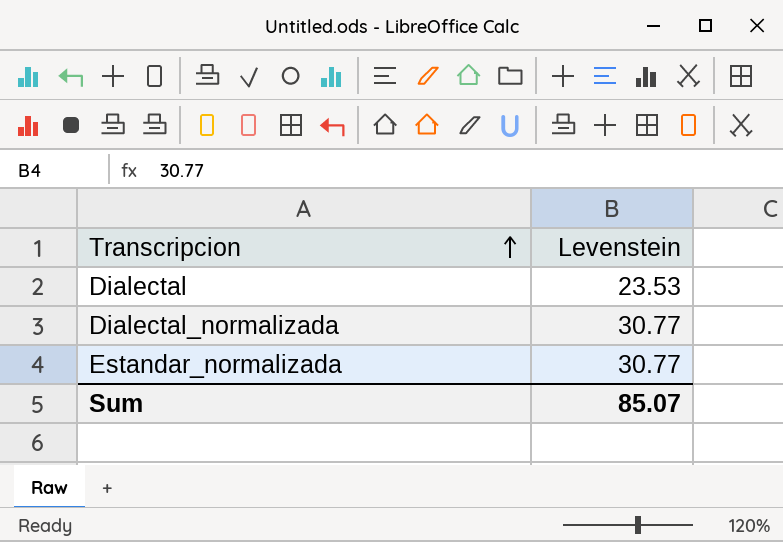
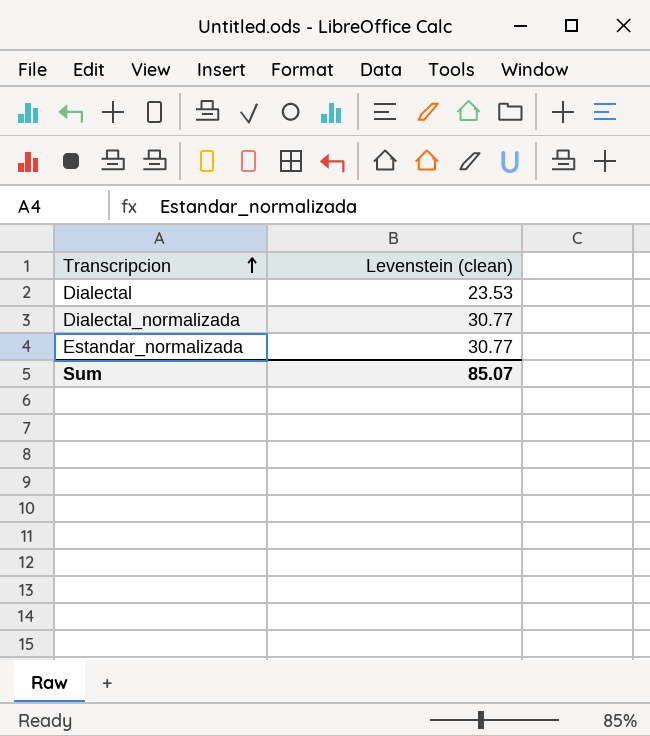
column name: Levenstein -> Levenstein (clean)

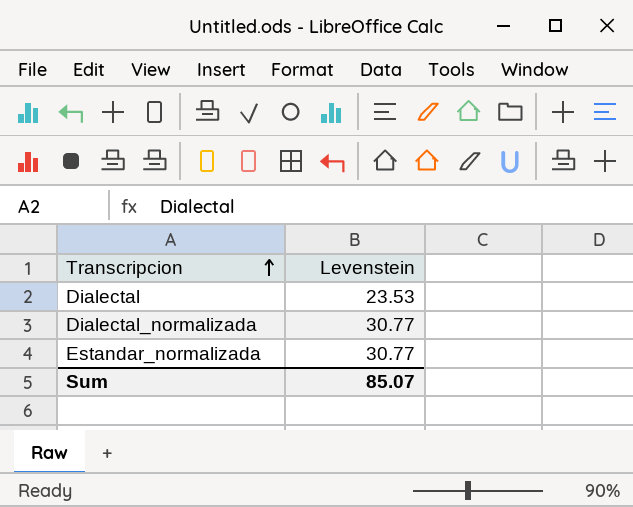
column name: Levenstein (clean) -> Levenstein

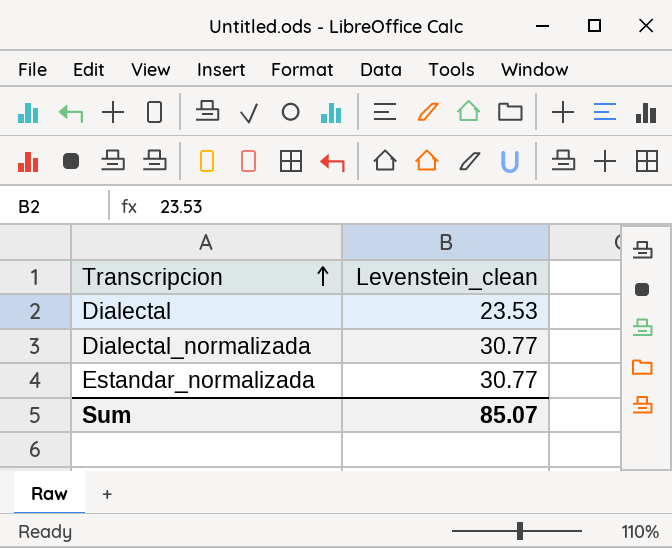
column name: Levenstein -> Levenstein_clean

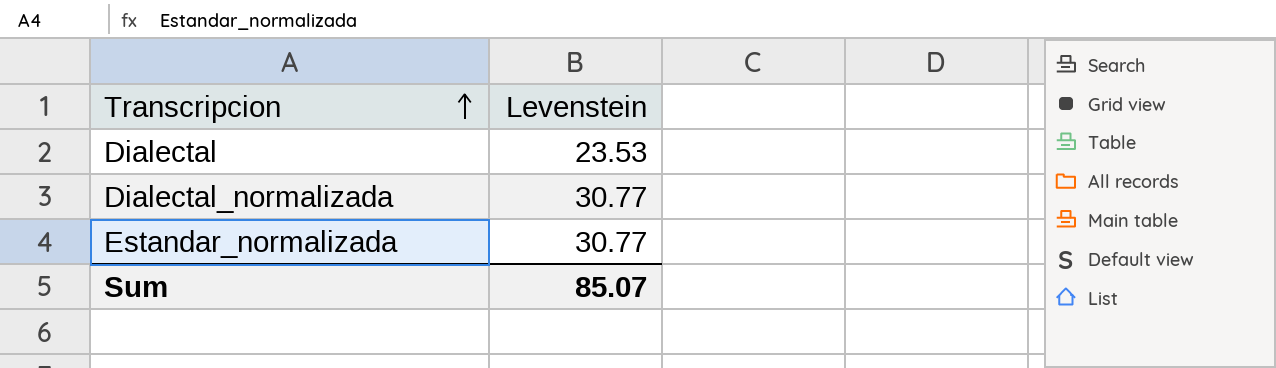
column name: Levenstein_clean -> Levenstein

